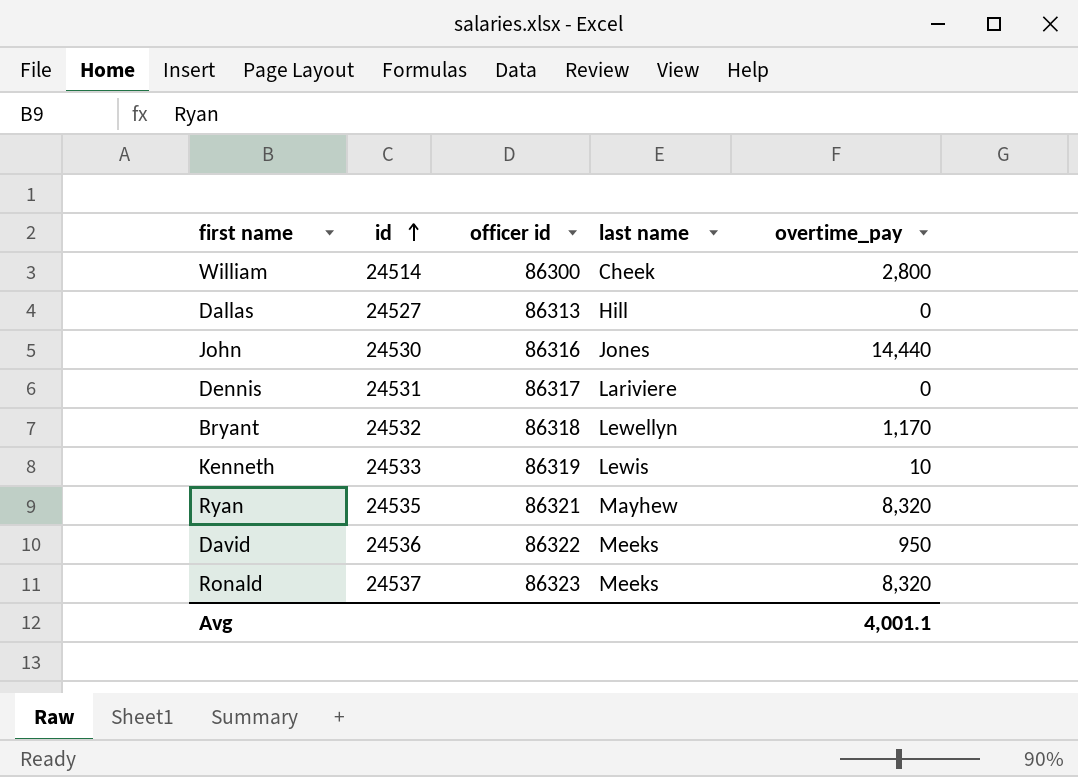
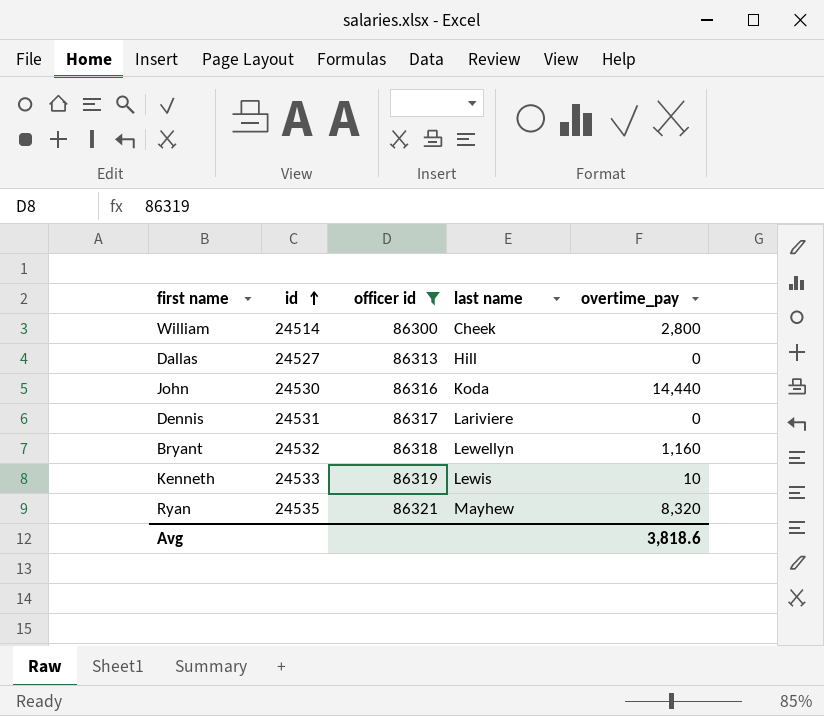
filter: none -> officer id <= 86321
John | last name: Jones -> Koda
Bryant | overtime_pay: 1,170 -> 1,160
Avg | overtime_pay: 4,001.1 -> 3,818.6

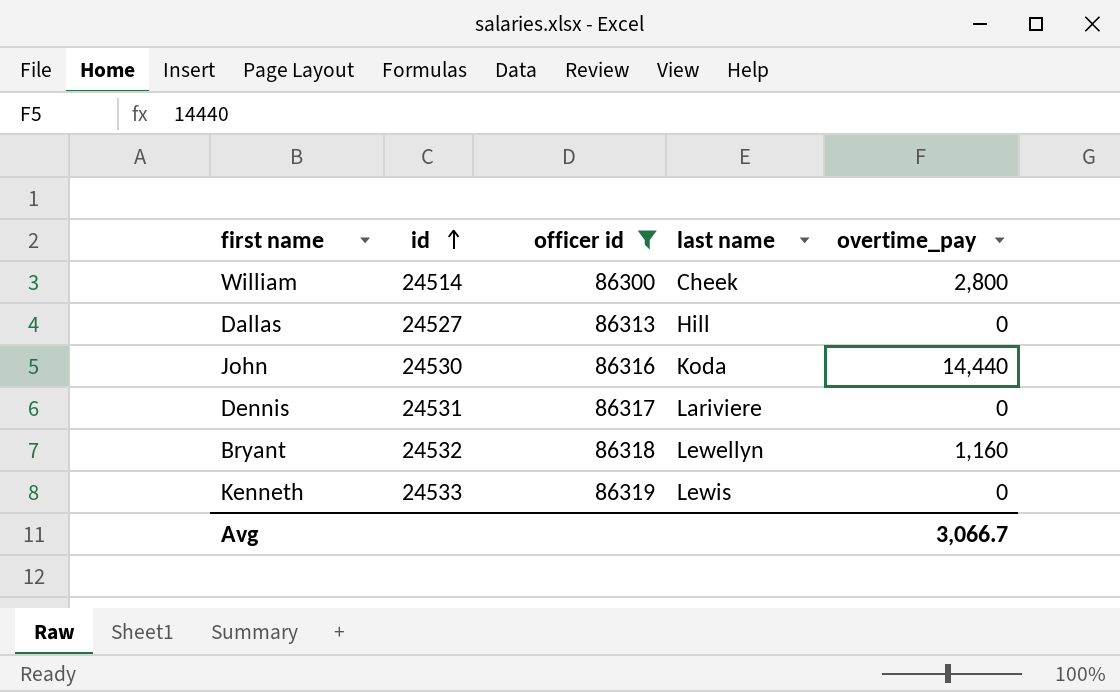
row Ryan: 24535 | 86321 | Mayhew | 8,320 -> none
Kenneth | overtime_pay: 10 -> 0
Avg | overtime_pay: 3,818.6 -> 3,066.7

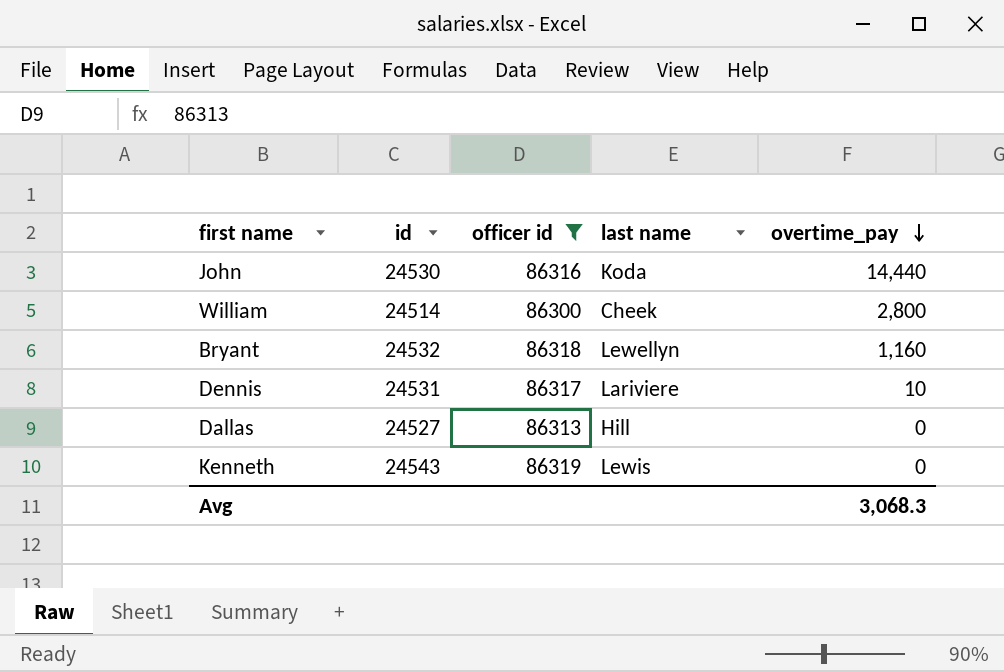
row order: id ascending -> overtime_pay descending
Dennis | overtime_pay: 0 -> 10
Kenneth | id: 24533 -> 24543
Avg | overtime_pay: 3,066.7 -> 3,068.3

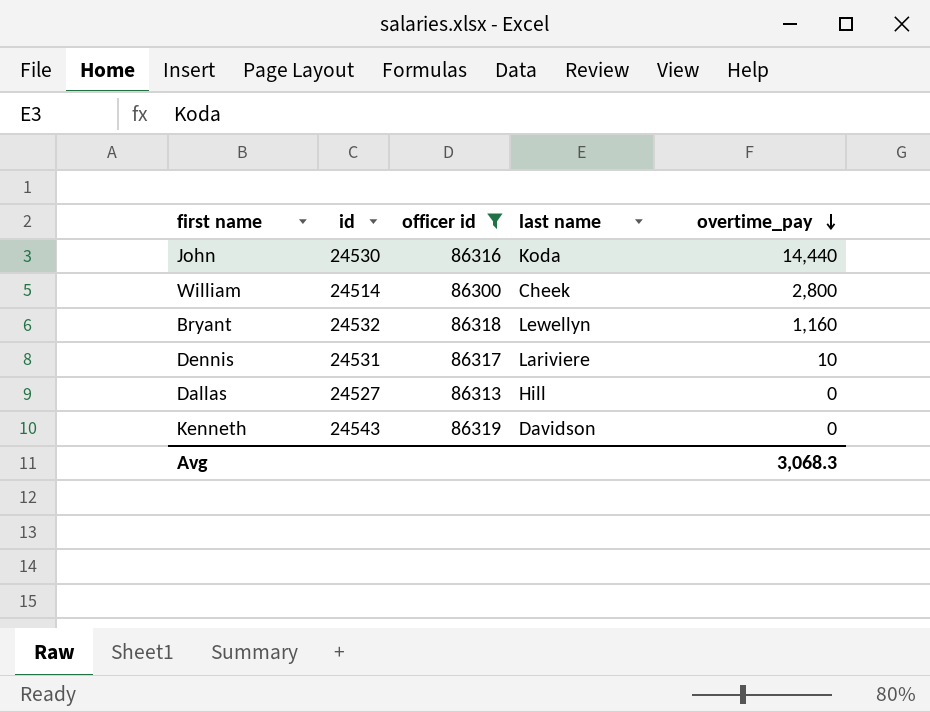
Kenneth | last name: Lewis -> Davidson

